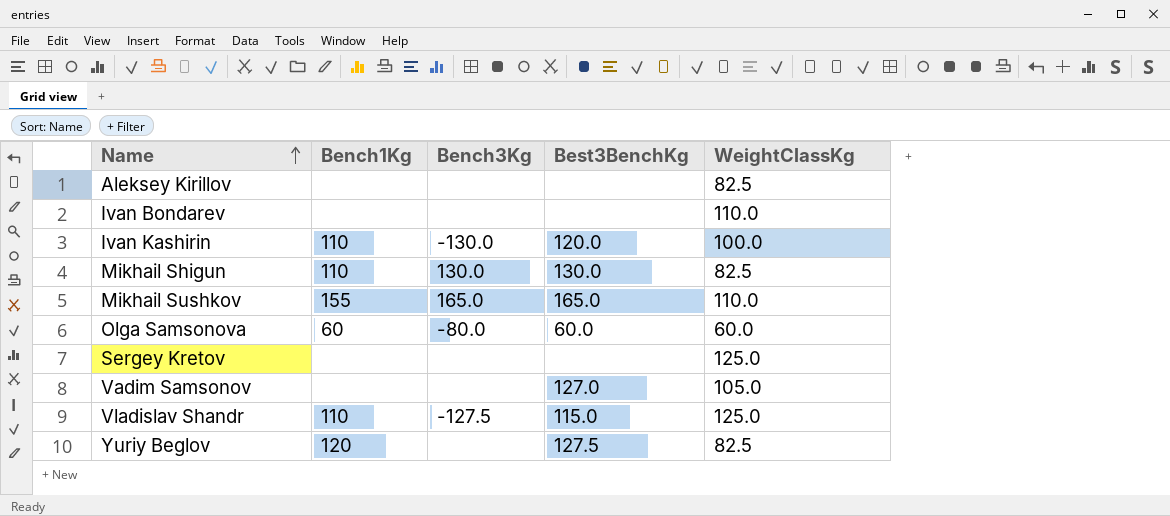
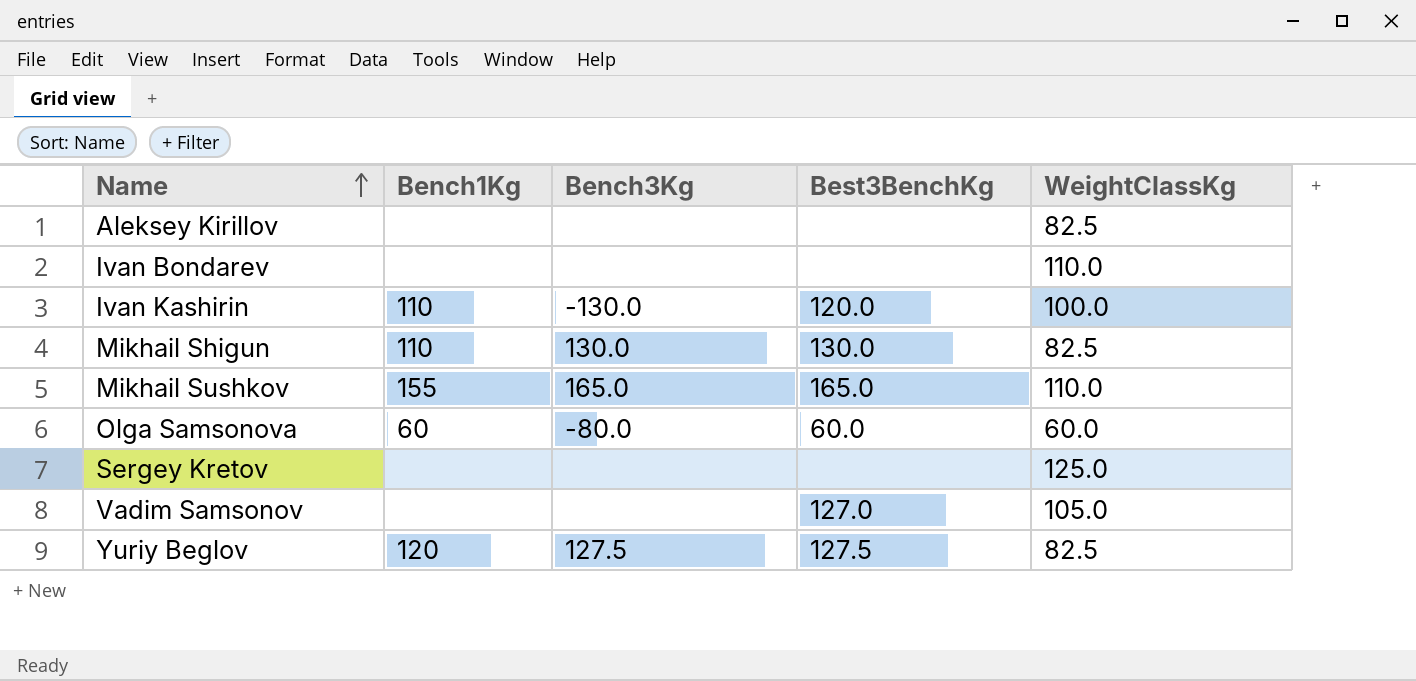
row Vladislav Shandr: 110 | -127.5 | 115.0 | 125.0 -> none
Yuriy Beglov | Bench3Kg: none -> 127.5

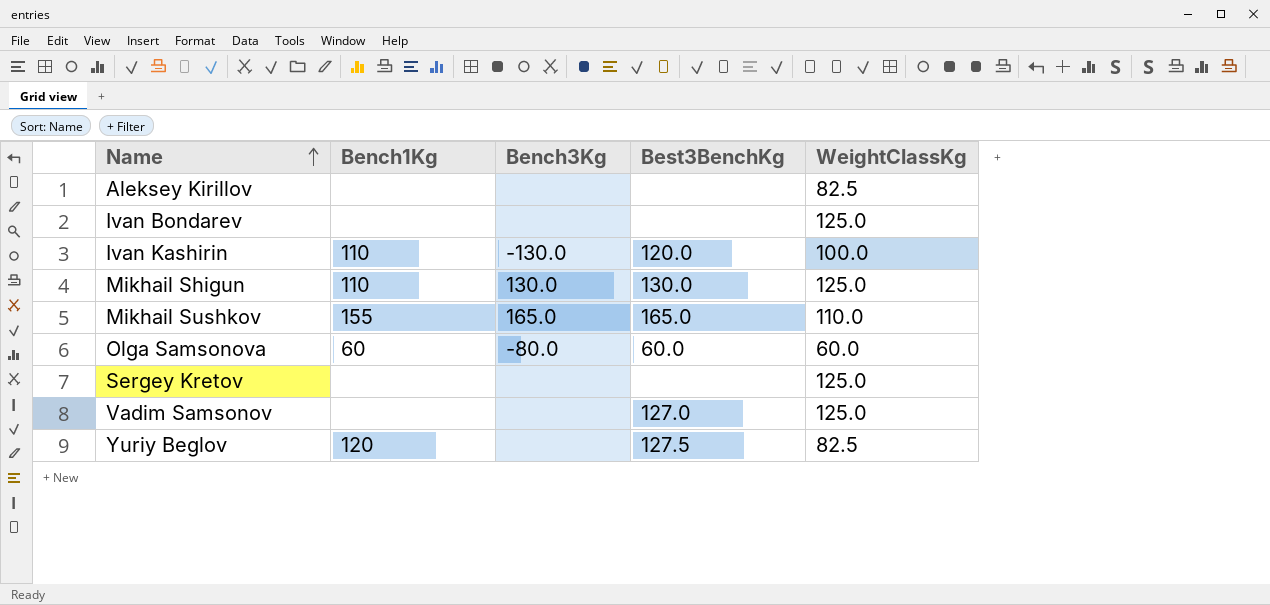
Ivan Bondarev | WeightClassKg: 110.0 -> 125.0
Mikhail Shigun | WeightClassKg: 82.5 -> 125.0
Vadim Samsonov | WeightClassKg: 105.0 -> 125.0
Yuriy Beglov | Bench3Kg: 127.5 -> none

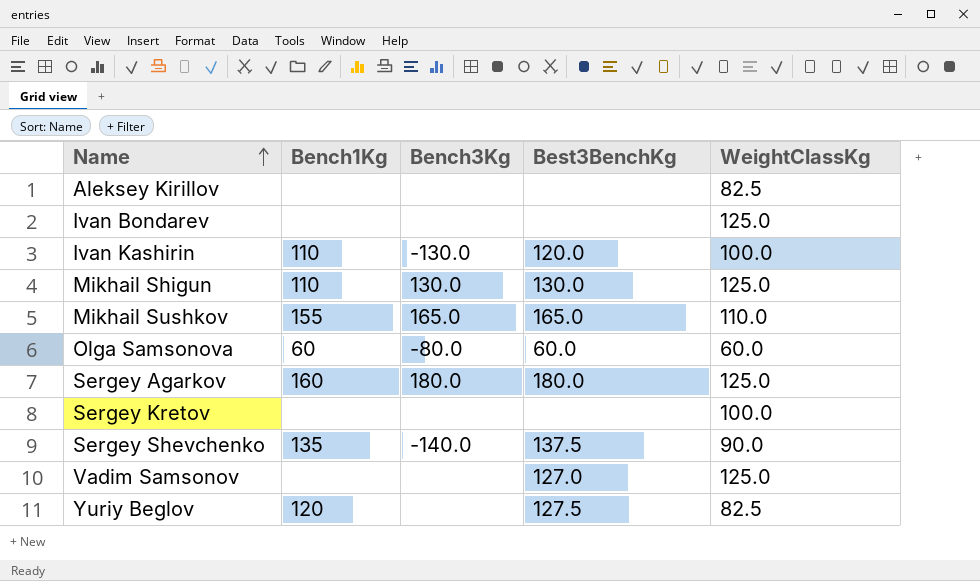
row Sergey Agarkov: none -> 160 | 180.0 | 180.0 | 125.0
Sergey Kretov | WeightClassKg: 125.0 -> 100.0
row Sergey Shevchenko: none -> 135 | -140.0 | 137.5 | 90.0

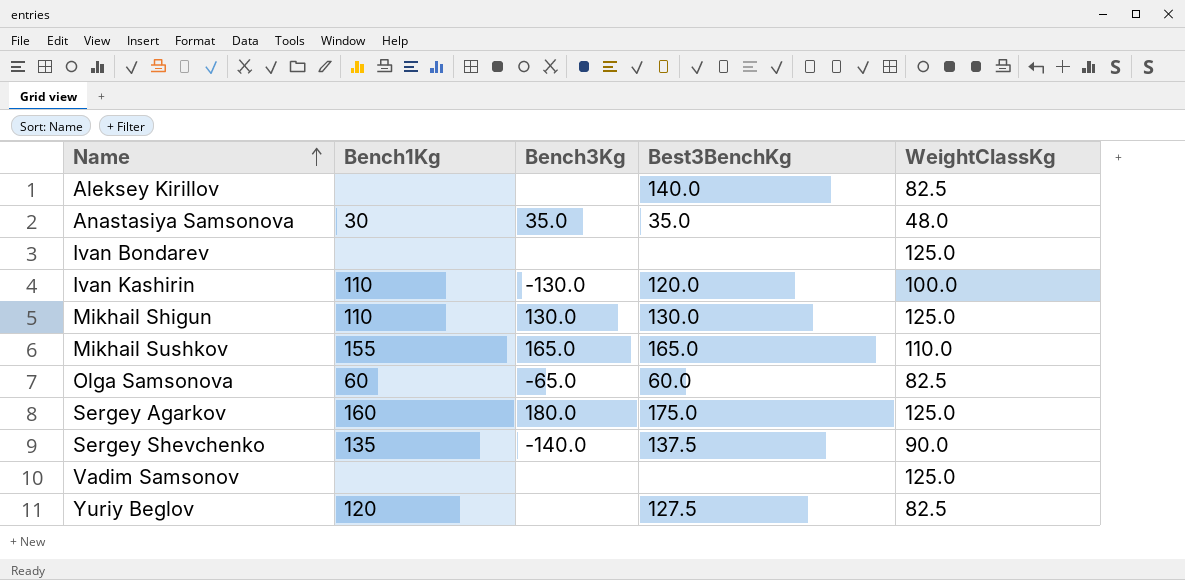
row Sergey Kretov: none | none | none | 100.0 -> none
Aleksey Kirillov | Best3BenchKg: none -> 140.0
row Anastasiya Samsonova: none -> 30 | 35.0 | 35.0 | 48.0
Olga Samsonova | Bench3Kg: -80.0 -> -65.0
Olga Samsonova | WeightClassKg: 60.0 -> 82.5
Sergey Agarkov | Best3BenchKg: 180.0 -> 175.0
Vadim Samsonov | Best3BenchKg: 127.0 -> none

